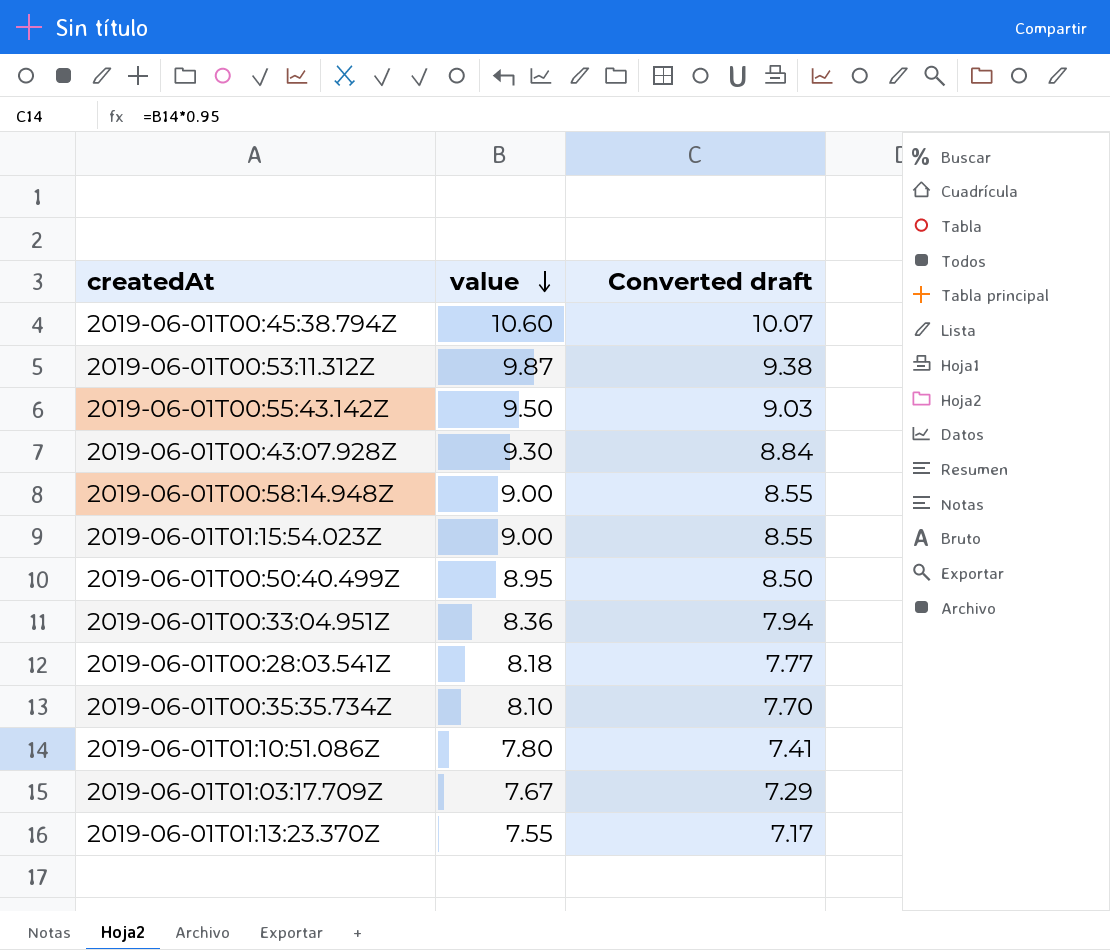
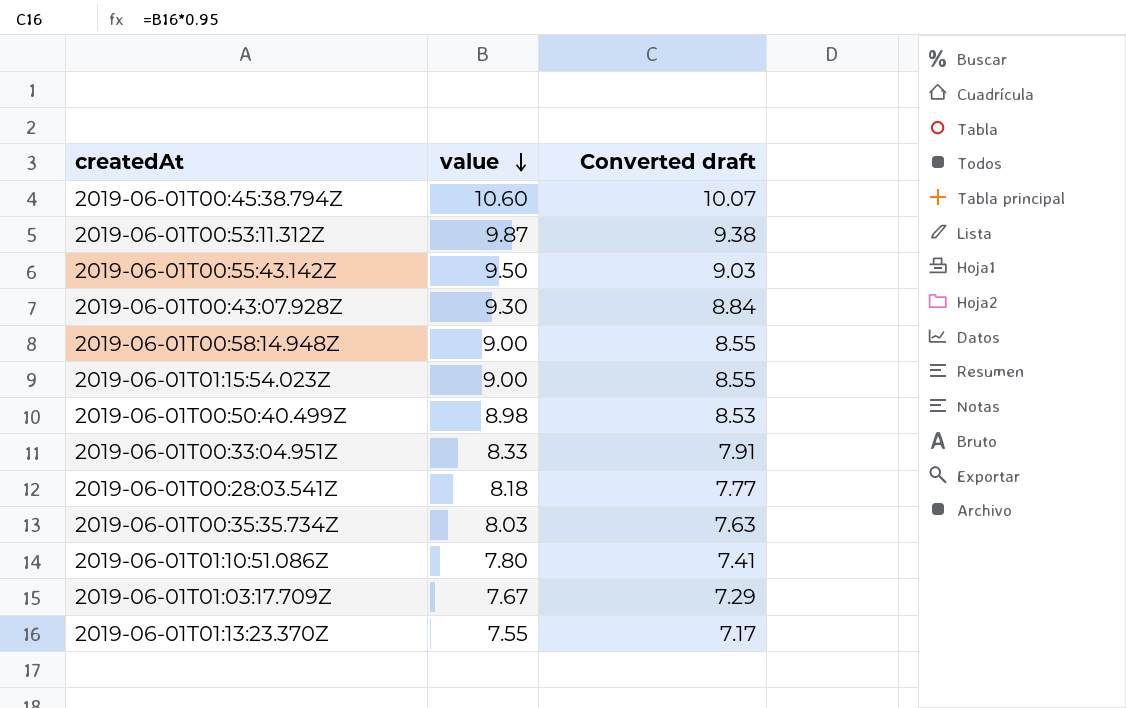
2019-06-01T00:50:40.499Z | value: 8.95 -> 8.98
2019-06-01T00:50:40.499Z | Converted draft: 8.50 -> 8.53
2019-06-01T00:33:04.951Z | value: 8.36 -> 8.33
2019-06-01T00:33:04.951Z | Converted draft: 7.94 -> 7.91
2019-06-01T00:35:35.734Z | value: 8.10 -> 8.03
2019-06-01T00:35:35.734Z | Converted draft: 7.70 -> 7.63

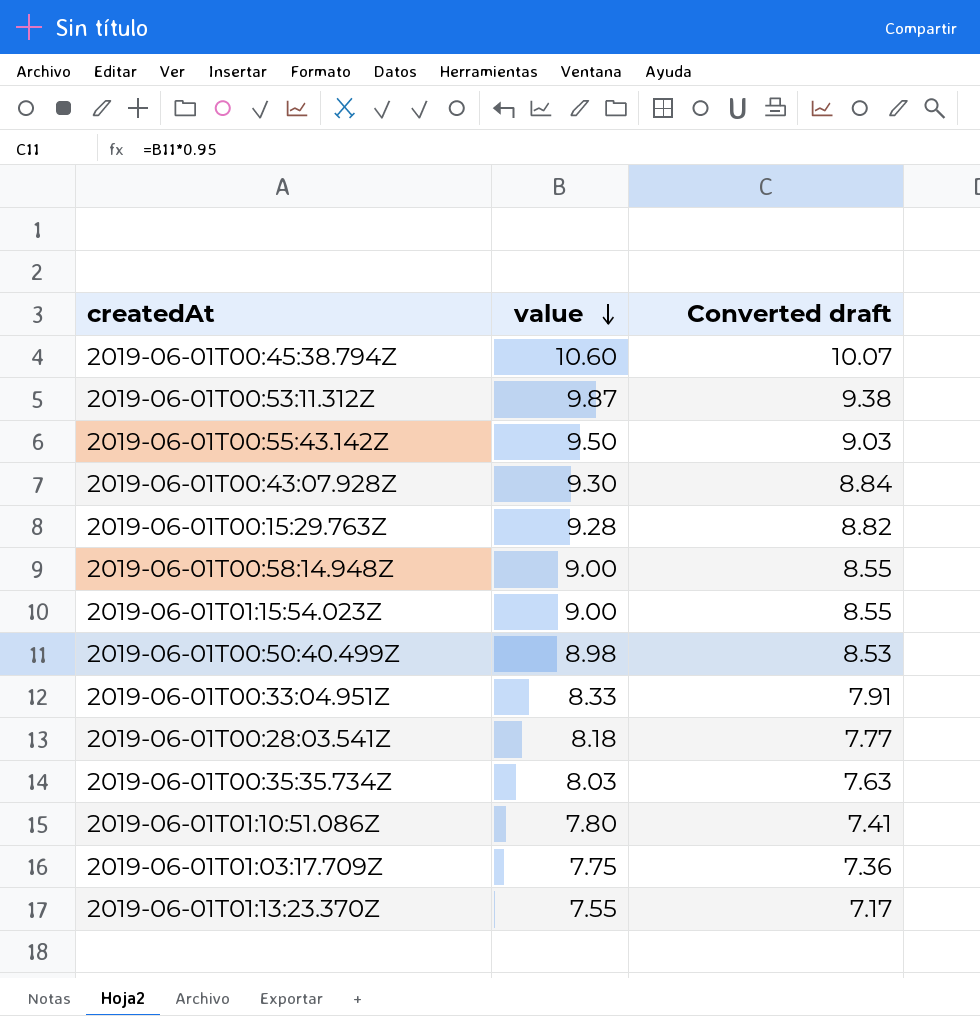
row 2019-06-01T00:15:29.763Z: none -> 9.28 | 8.82
2019-06-01T01:03:17.709Z | value: 7.67 -> 7.75
2019-06-01T01:03:17.709Z | Converted draft: 7.29 -> 7.36

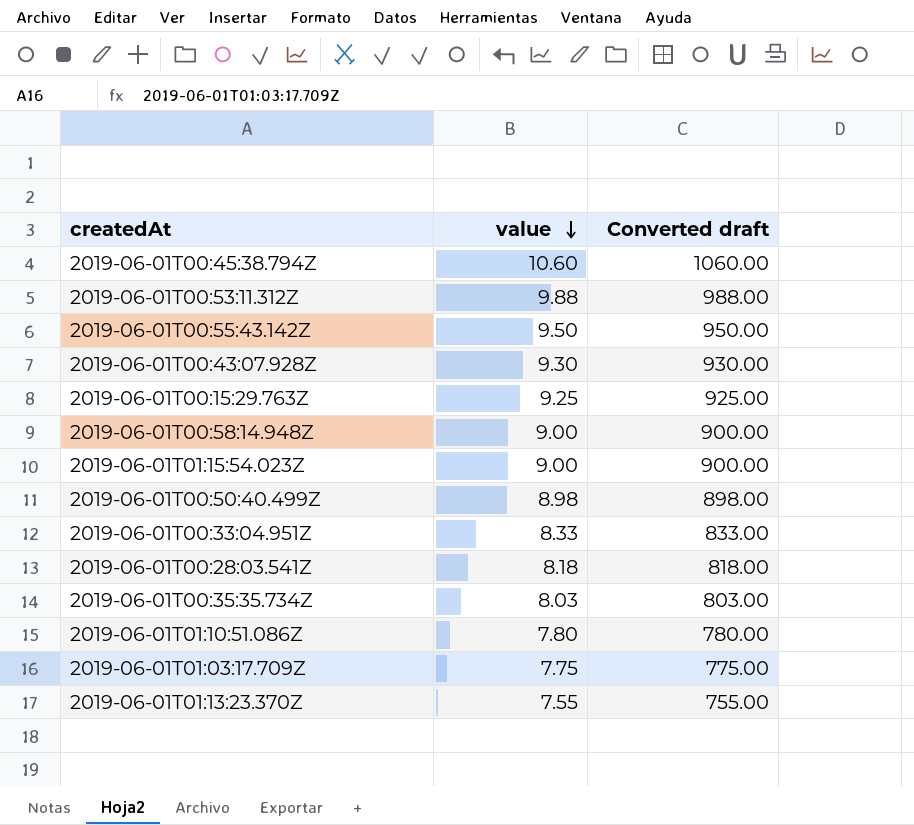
column Converted draft | formula: [value] * 0.95 -> [value] * 100
2019-06-01T00:53:11.312Z | value: 9.87 -> 9.88
2019-06-01T00:15:29.763Z | value: 9.28 -> 9.25

